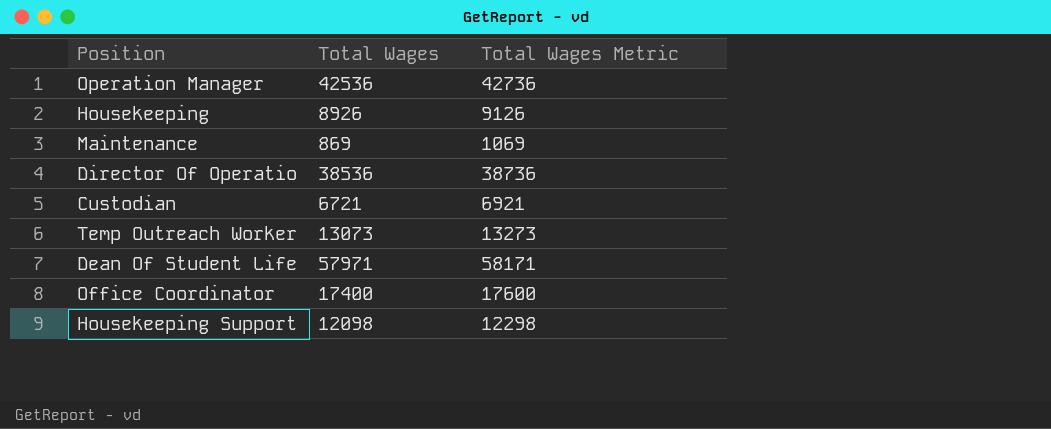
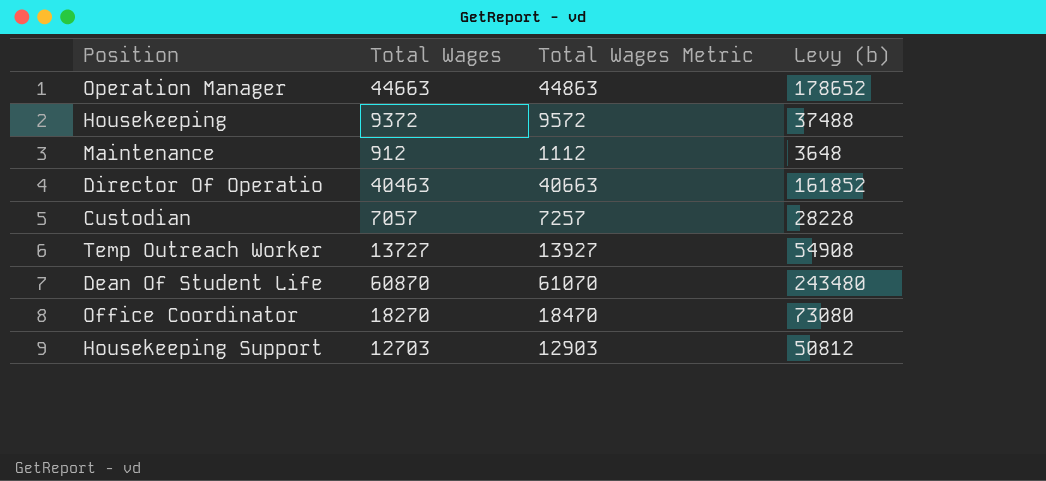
column Levy (b) | formula: none -> [Total Wages] * 4
Operation Manager | Total Wages: 42536 -> 44663
Operation Manager | Total Wages Metric: 42736 -> 44863
Housekeeping | Total Wages: 8926 -> 9372
Housekeeping | Total Wages Metric: 9126 -> 9572
Maintenance | Total Wages: 869 -> 912
Maintenance | Total Wages Metric: 1069 -> 1112
Director Of Operatio | Total Wages: 38536 -> 40463
Director Of Operatio | Total Wages Metric: 38736 -> 40663
Custodian | Total Wages: 6721 -> 7057
Custodian | Total Wages Metric: 6921 -> 7257
Temp Outreach Worker | Total Wages: 13073 -> 13727
Temp Outreach Worker | Total Wages Metric: 13273 -> 13927
Dean Of Student Life | Total Wages: 57971 -> 60870
Dean Of Student Life | Total Wages Metric: 58171 -> 61070
Office Coordinator | Total Wages: 17400 -> 18270
Office Coordinator | Total Wages Metric: 17600 -> 18470
Housekeeping Support | Total Wages: 12098 -> 12703
Housekeeping Support | Total Wages Metric: 12298 -> 12903

